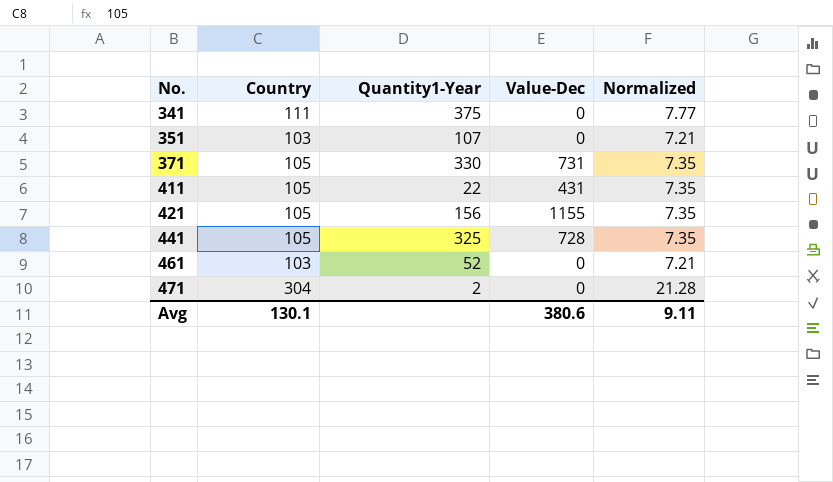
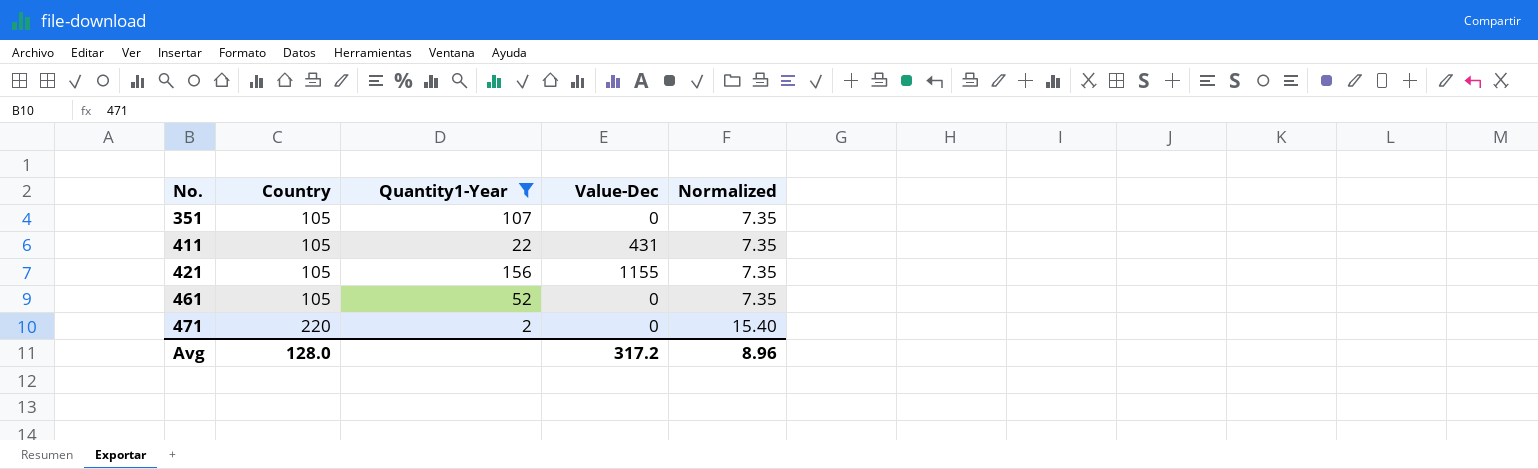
filter: none -> Quantity1-Year <= 156
351 | Country: 103 -> 105
351 | Normalized: 7.21 -> 7.35
461 | Country: 103 -> 105
461 | Normalized: 7.21 -> 7.35
471 | Country: 304 -> 220
471 | Normalized: 21.28 -> 15.40
Avg | Country: 130.1 -> 128.0
Avg | Value-Dec: 380.6 -> 317.2
Avg | Normalized: 9.11 -> 8.96

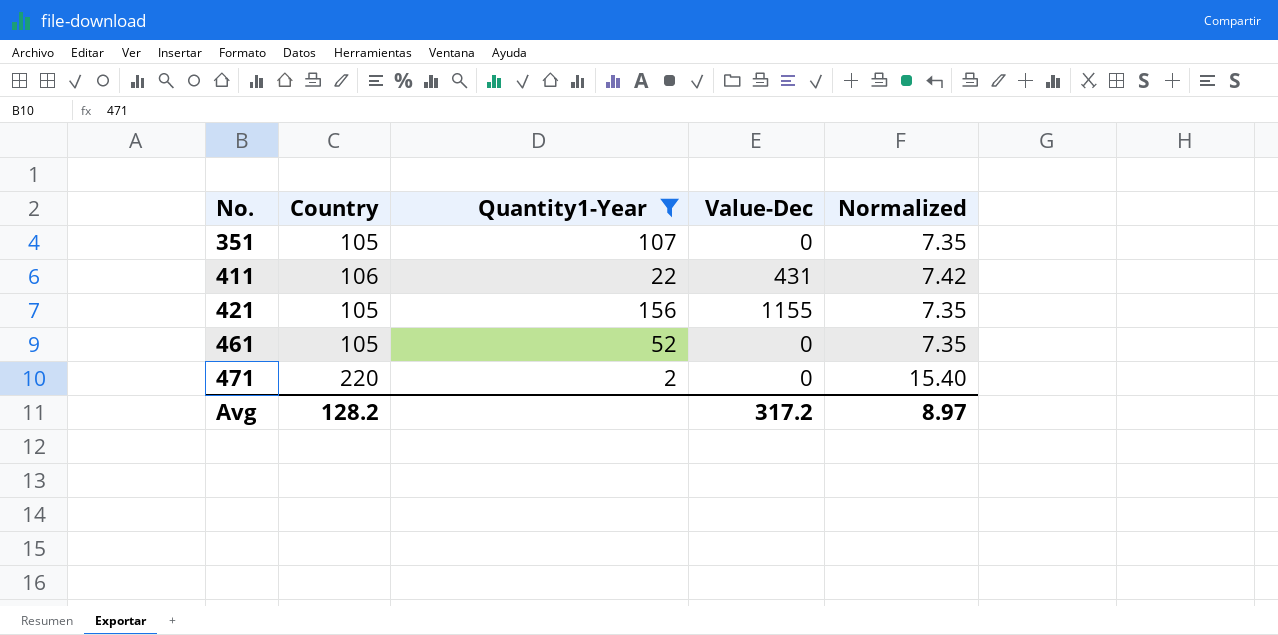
411 | Country: 105 -> 106
411 | Normalized: 7.35 -> 7.42
Avg | Country: 128.0 -> 128.2
Avg | Normalized: 8.96 -> 8.97

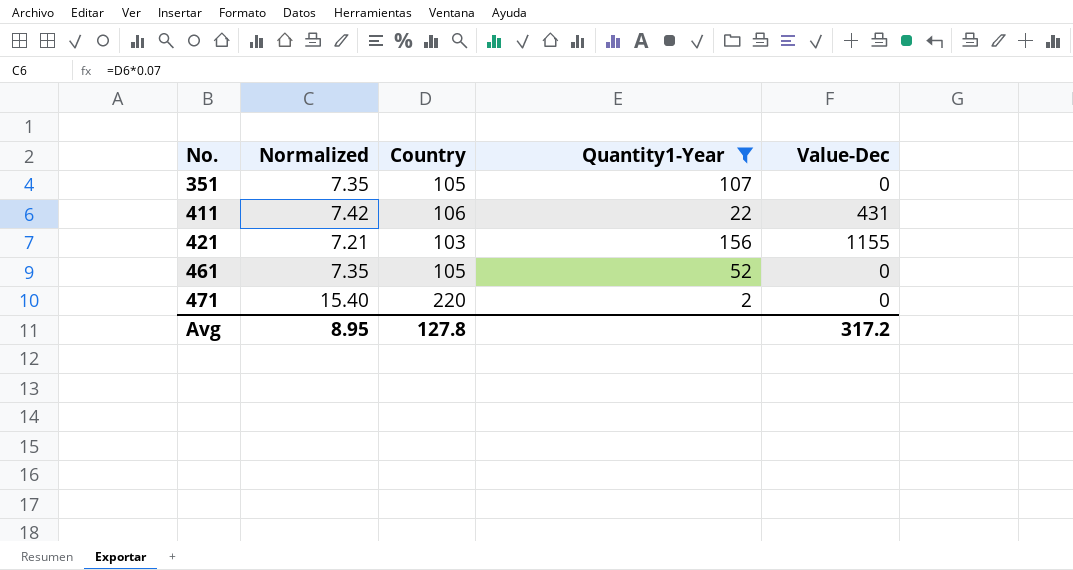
column Normalized | position: 5 -> 2
421 | Normalized: 7.35 -> 7.21
421 | Country: 105 -> 103
Avg | Normalized: 8.97 -> 8.95
Avg | Country: 128.2 -> 127.8

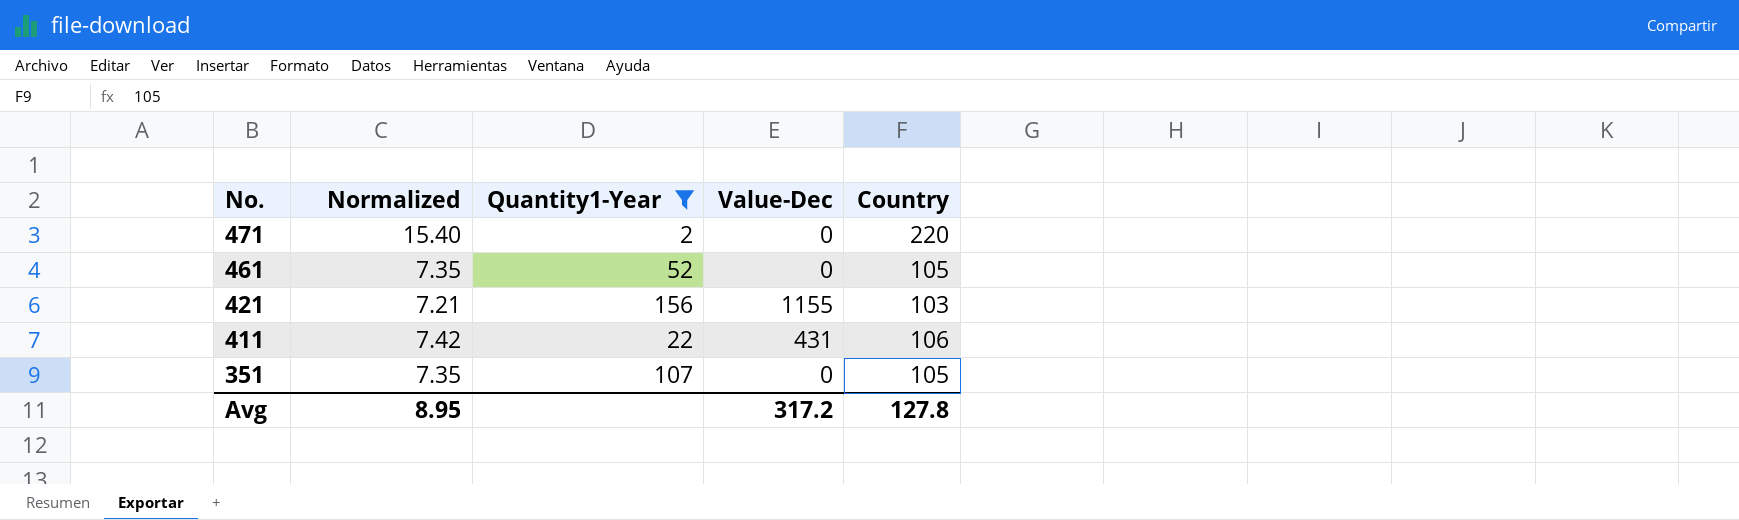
row order: No. ascending -> No. descending
column Country | position: 3 -> 5

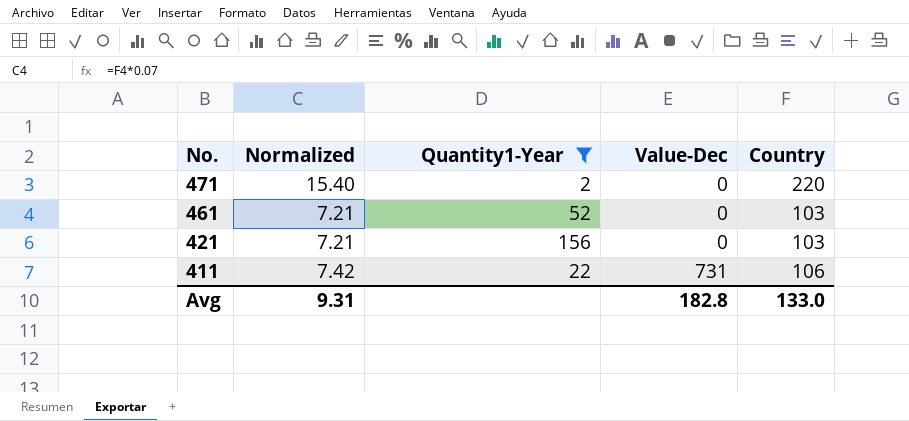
row 351: 7.35 | 107 | 0 | 105 -> none
461 | Normalized: 7.35 -> 7.21
461 | Country: 105 -> 103
421 | Value-Dec: 1155 -> 0
411 | Value-Dec: 431 -> 731
Avg | Normalized: 8.95 -> 9.31
Avg | Value-Dec: 317.2 -> 182.8
Avg | Country: 127.8 -> 133.0

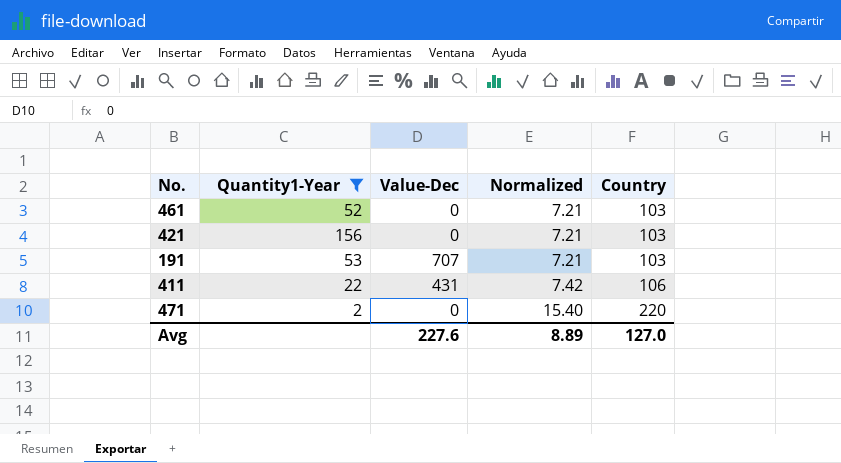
row order: No. descending -> Normalized ascending
column Normalized | position: 2 -> 4
row 191: none -> 53 | 707 | 7.21 | 103
411 | Value-Dec: 731 -> 431
Avg | Value-Dec: 182.8 -> 227.6
Avg | Normalized: 9.31 -> 8.89
Avg | Country: 133.0 -> 127.0

